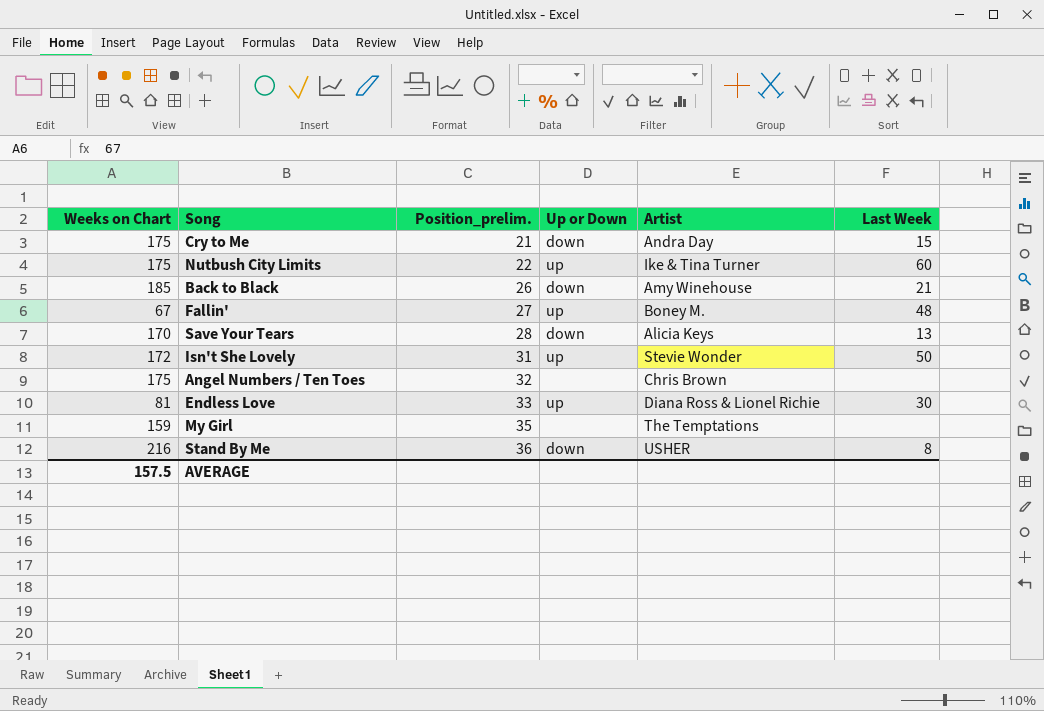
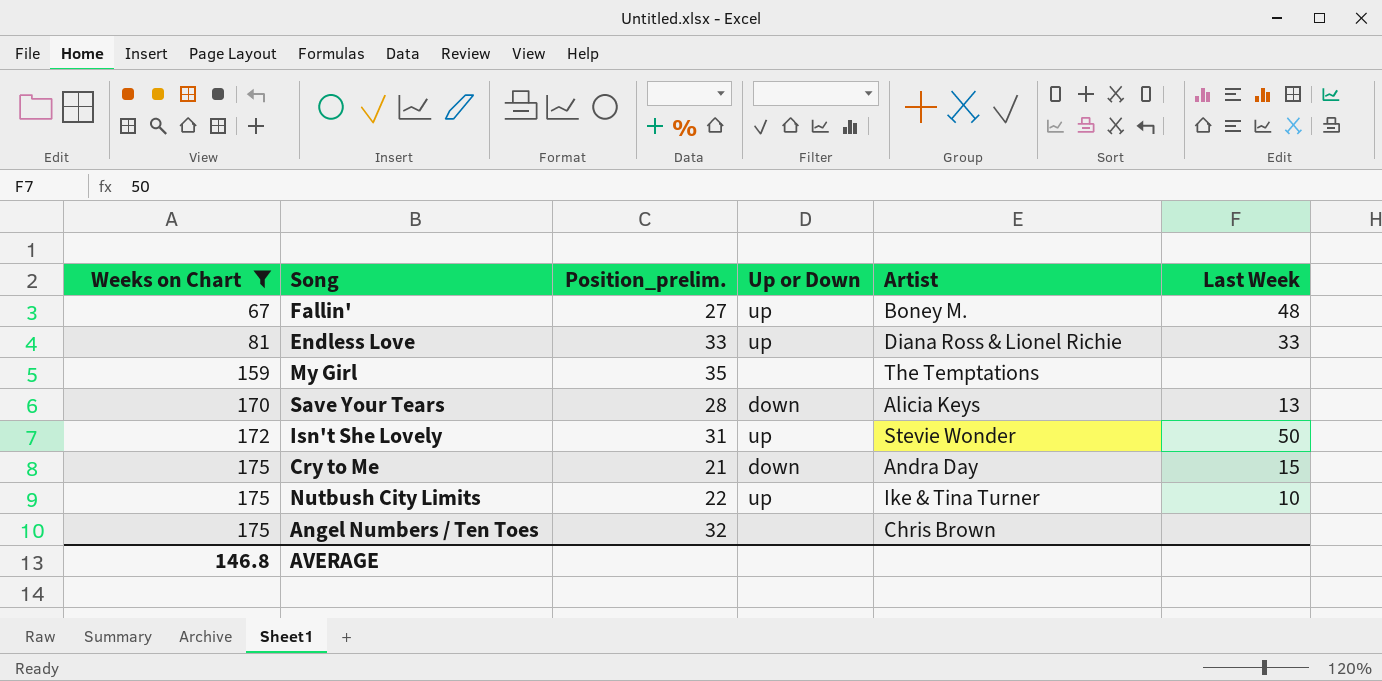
filter: none -> Weeks on Chart <= 175
row order: Position_prelim. ascending -> Weeks on Chart ascending
Endless Love | Last Week: 30 -> 33
Nutbush City Limits | Last Week: 60 -> 10
AVERAGE | Weeks on Chart: 157.5 -> 146.8

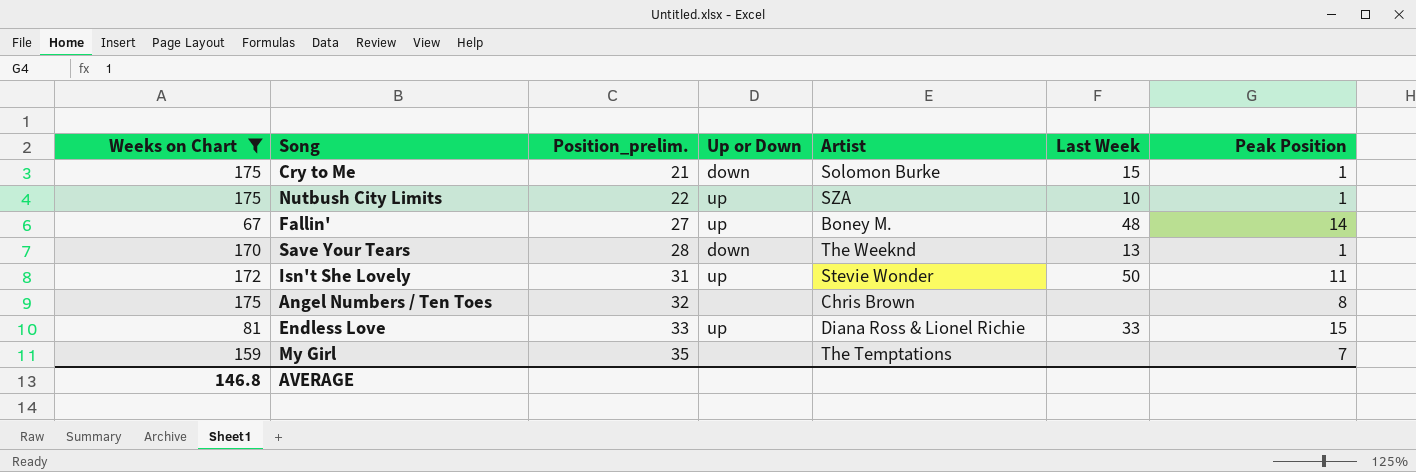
row order: Weeks on Chart ascending -> Position_prelim. ascending
column Peak Position | position: none -> 7
Cry to Me | Artist: Andra Day -> Solomon Burke
Nutbush City Limits | Artist: Ike & Tina Turner -> SZA
Save Your Tears | Artist: Alicia Keys -> The Weeknd

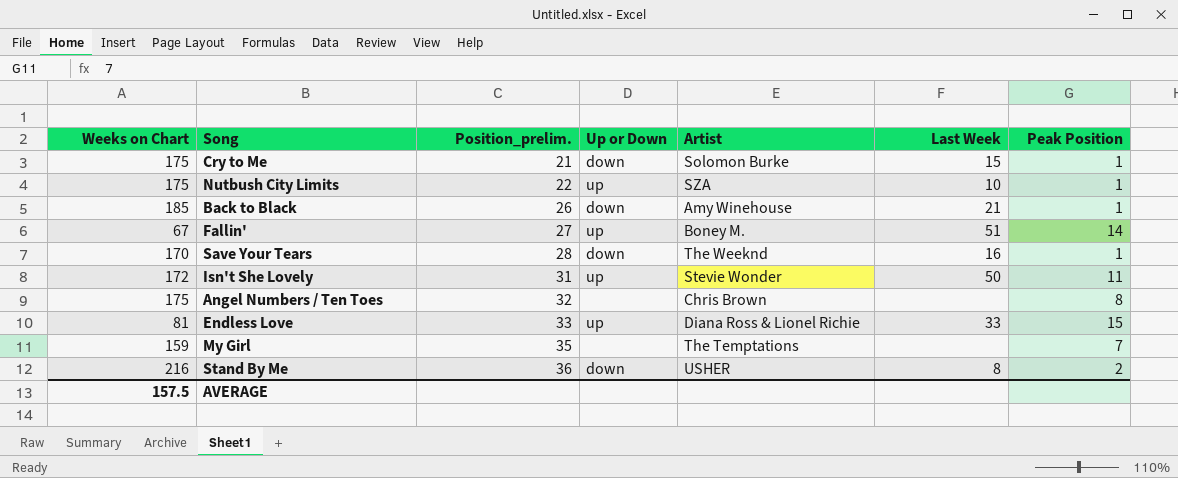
filter: Weeks on Chart <= 175 -> none
Fallin' | Last Week: 48 -> 51
Save Your Tears | Last Week: 13 -> 16
AVERAGE | Weeks on Chart: 146.8 -> 157.5

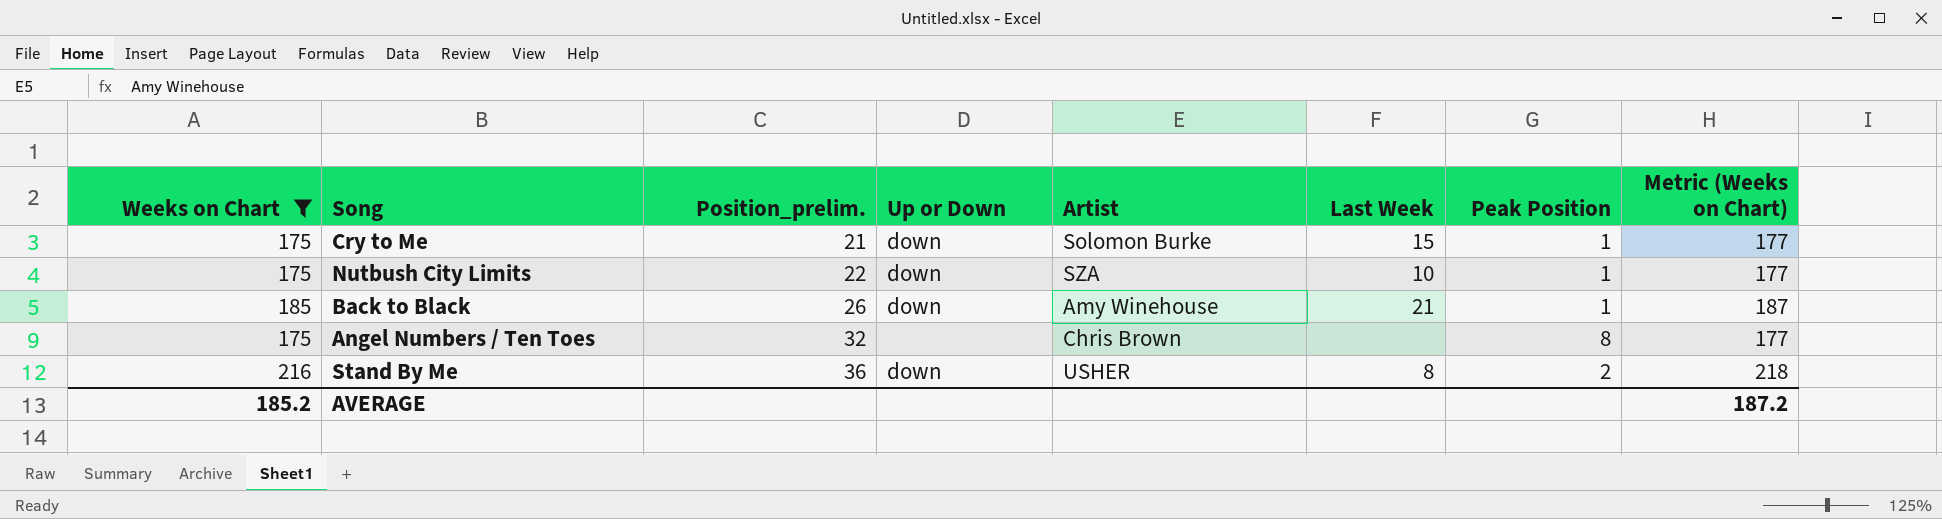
filter: none -> Weeks on Chart >= 175
column Metric (Weeks on Chart) | formula: none -> [Weeks on Chart] + 2
Nutbush City Limits | Up or Down: up -> down
AVERAGE | Weeks on Chart: 157.5 -> 185.2

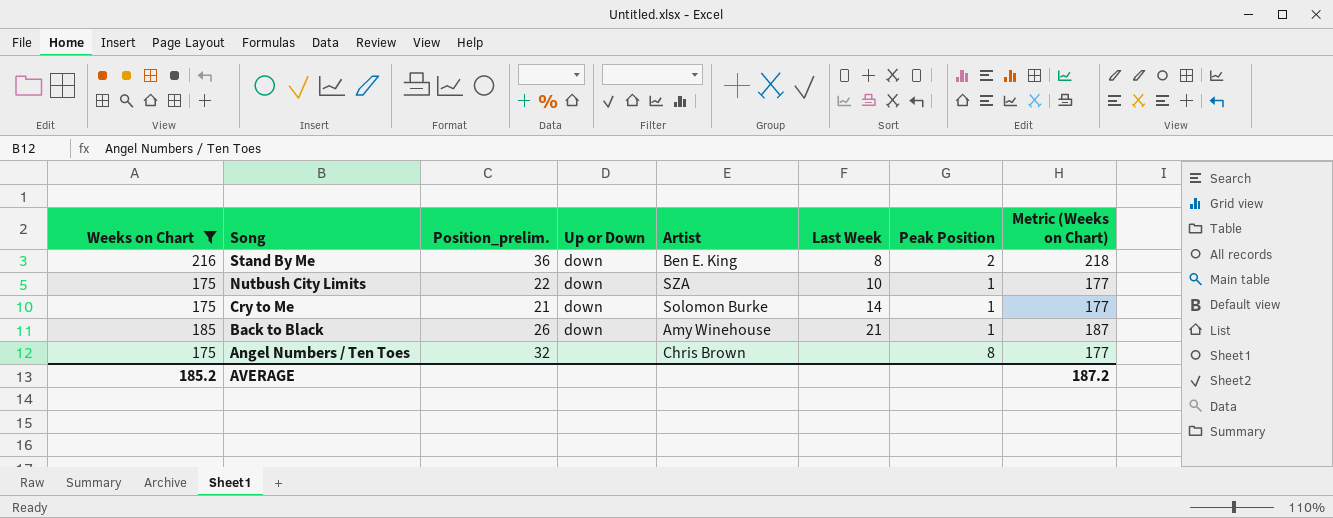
row order: Position_prelim. ascending -> Song descending
Stand By Me | Artist: USHER -> Ben E. King
Cry to Me | Last Week: 15 -> 14

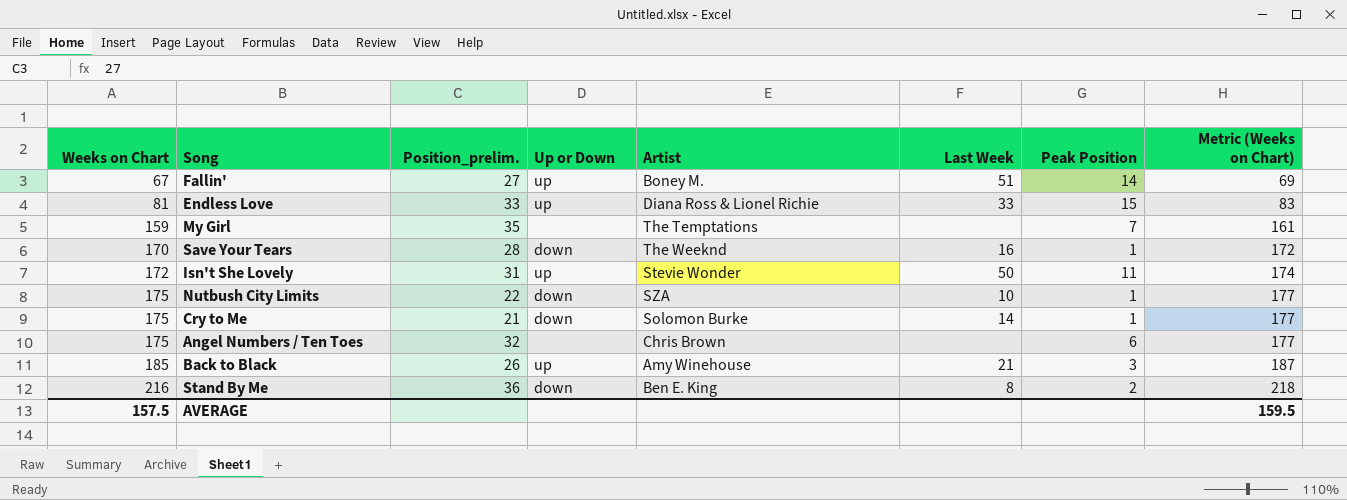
filter: Weeks on Chart >= 175 -> none
row order: Song descending -> Weeks on Chart ascending
Angel Numbers / Ten Toes | Peak Position: 8 -> 6
Back to Black | Up or Down: down -> up
Back to Black | Peak Position: 1 -> 3
AVERAGE | Weeks on Chart: 185.2 -> 157.5
AVERAGE | Metric (Weeks on Chart): 187.2 -> 159.5

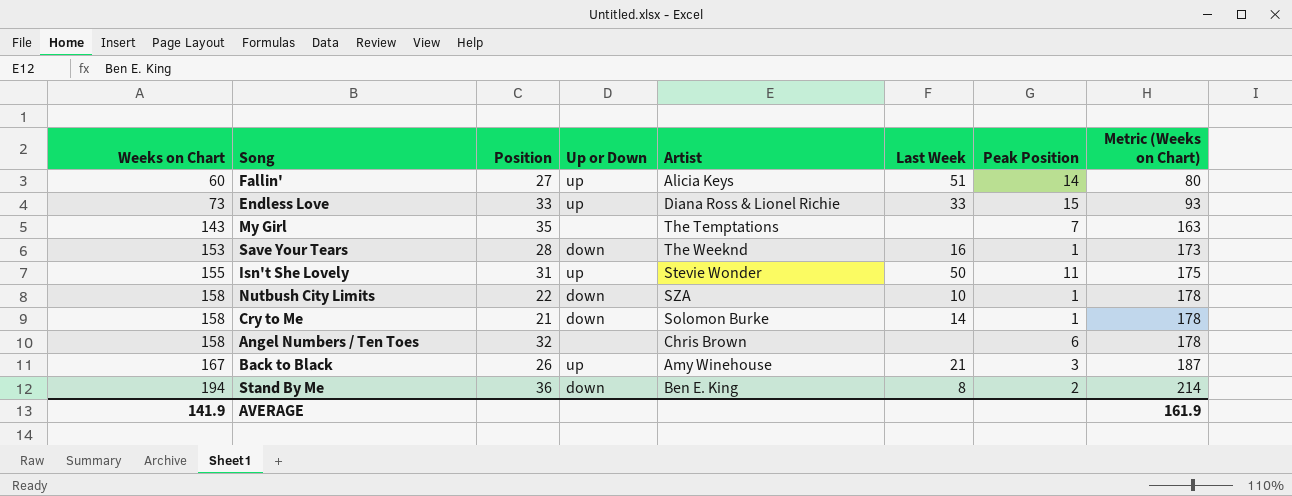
column name: Position_prelim. -> Position
column Metric (Weeks on Chart) | formula: [Weeks on Chart] + 2 -> [Weeks on Chart] + 20
Fallin' | Weeks on Chart: 67 -> 60
Fallin' | Artist: Boney M. -> Alicia Keys
Endless Love | Weeks on Chart: 81 -> 73
My Girl | Weeks on Chart: 159 -> 143
Save Your Tears | Weeks on Chart: 170 -> 153
Isn't She Lovely | Weeks on Chart: 172 -> 155
Nutbush City Limits | Weeks on Chart: 175 -> 158
Cry to Me | Weeks on Chart: 175 -> 158
Angel Numbers / Ten Toes | Weeks on Chart: 175 -> 158
Back to Black | Weeks on Chart: 185 -> 167
Stand By Me | Weeks on Chart: 216 -> 194
AVERAGE | Weeks on Chart: 157.5 -> 141.9
AVERAGE | Metric (Weeks on Chart): 159.5 -> 161.9

